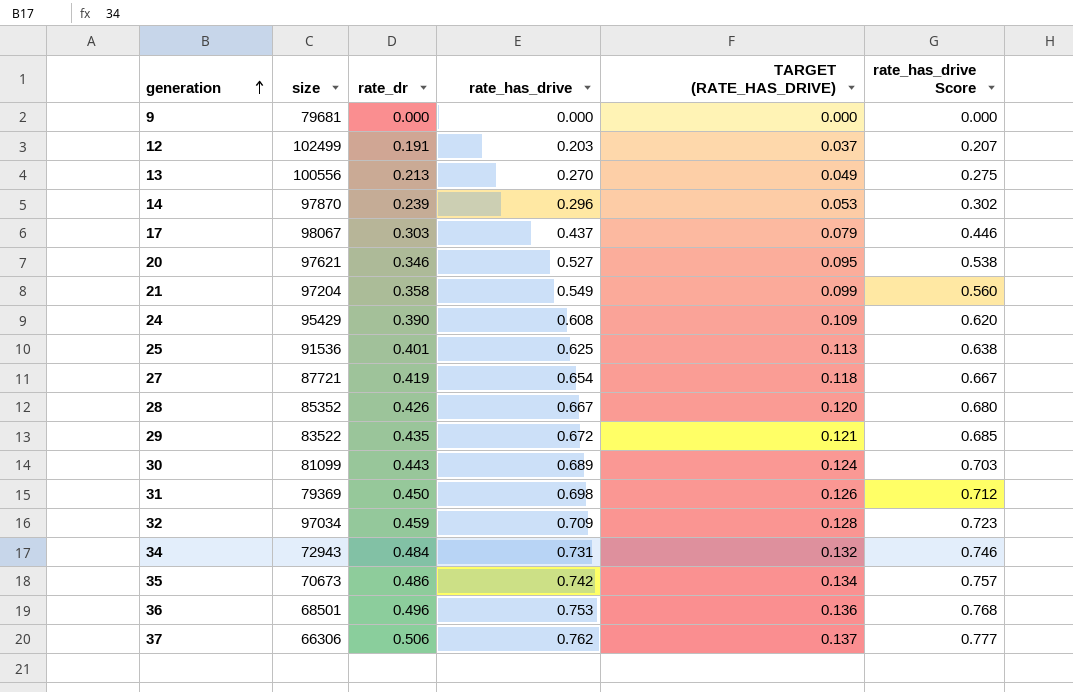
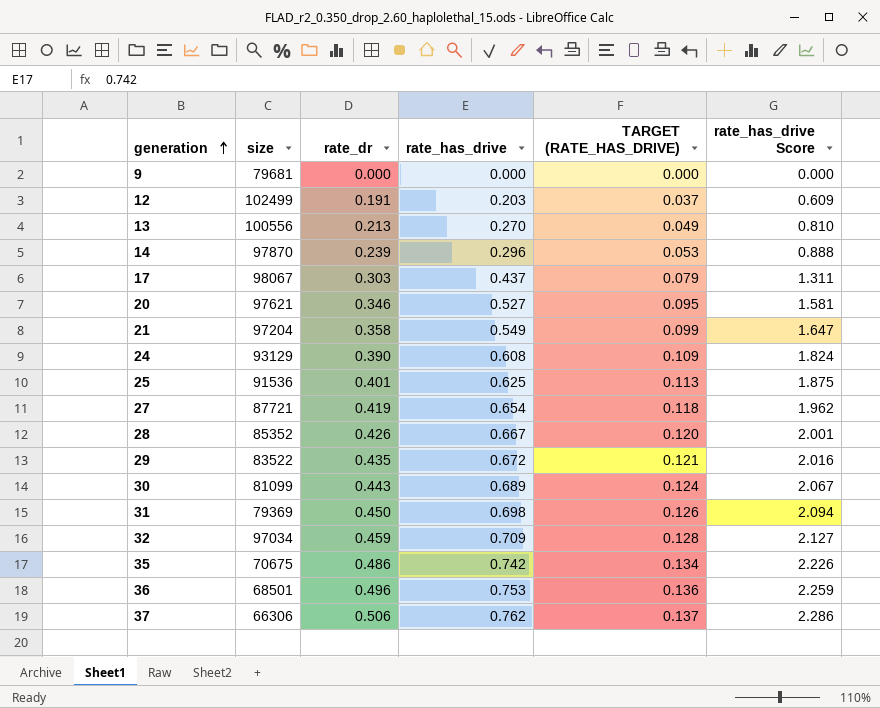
column rate_has_drive Score | formula: [rate_has_drive] * 1.02 -> [rate_has_drive] * 3
row 34: 72943 | 0.484 | 0.731 | 0.132 | 0.746 -> none
24 | size: 95429 -> 93129
35 | size: 70673 -> 70675

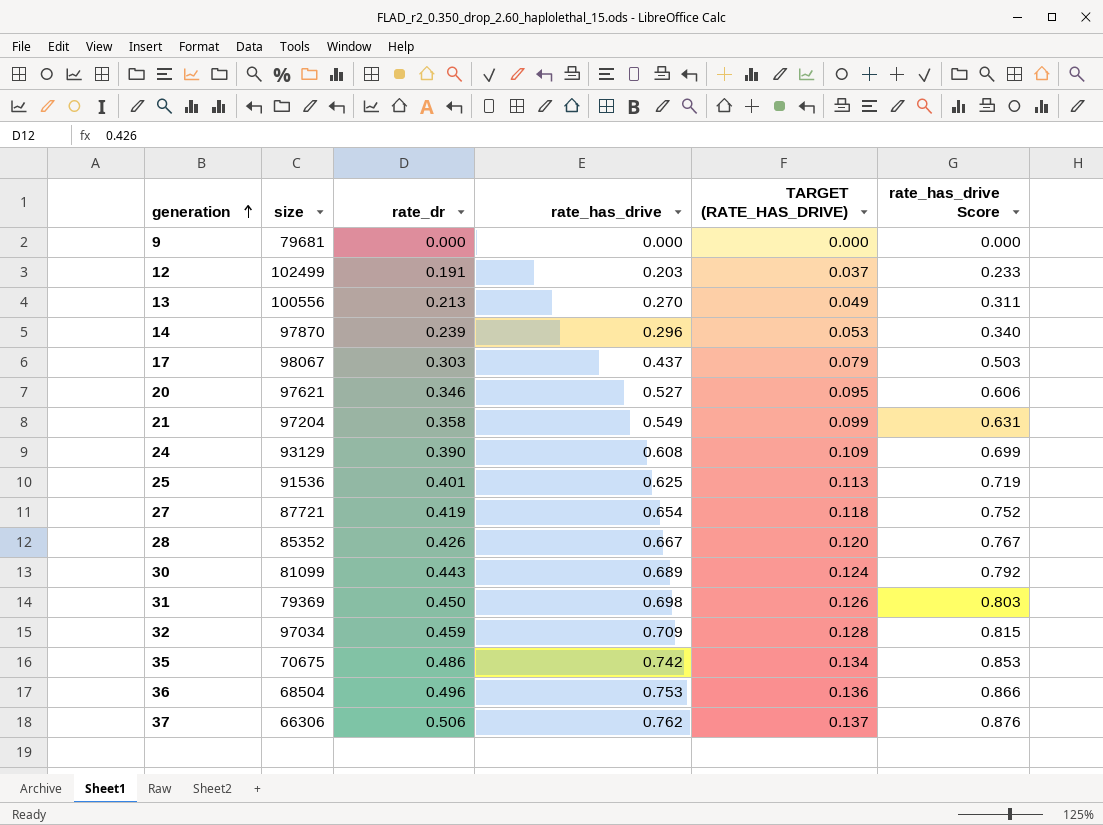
column rate_has_drive Score | formula: [rate_has_drive] * 3 -> [rate_has_drive] * 1.15
row 29: 83522 | 0.435 | 0.672 | 0.121 | 2.016 -> none
36 | size: 68501 -> 68504

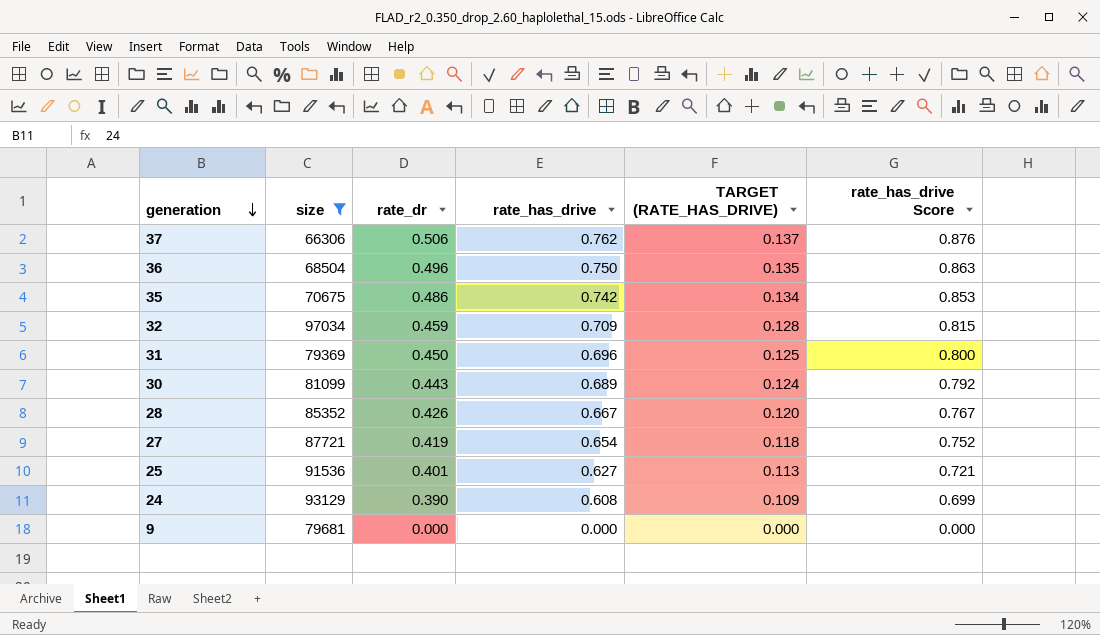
filter: none -> size <= 97034
row order: generation ascending -> generation descending
36 | rate_has_drive: 0.753 -> 0.750
36 | TARGET (RATE_HAS_DRIVE): 0.136 -> 0.135
36 | rate_has_drive Score: 0.866 -> 0.863
31 | rate_has_drive: 0.698 -> 0.696
31 | TARGET (RATE_HAS_DRIVE): 0.126 -> 0.125
31 | rate_has_drive Score: 0.803 -> 0.800
25 | rate_has_drive: 0.625 -> 0.627
25 | rate_has_drive Score: 0.719 -> 0.721

